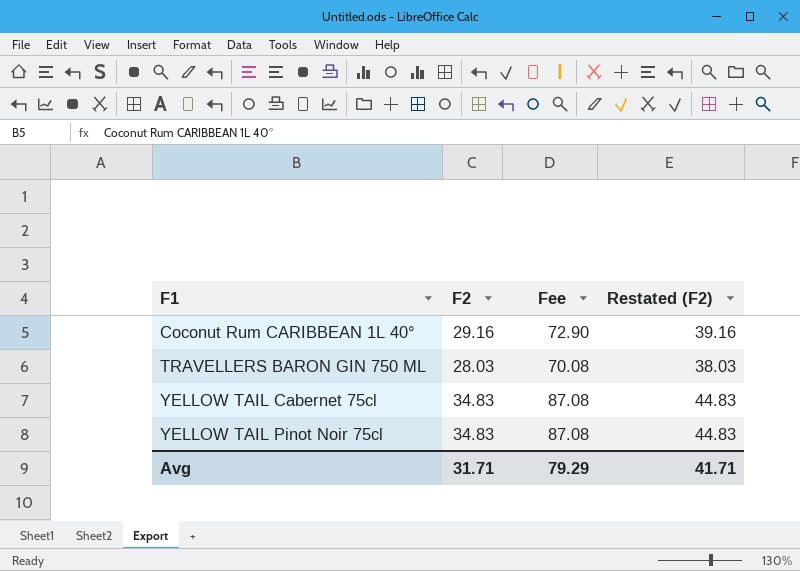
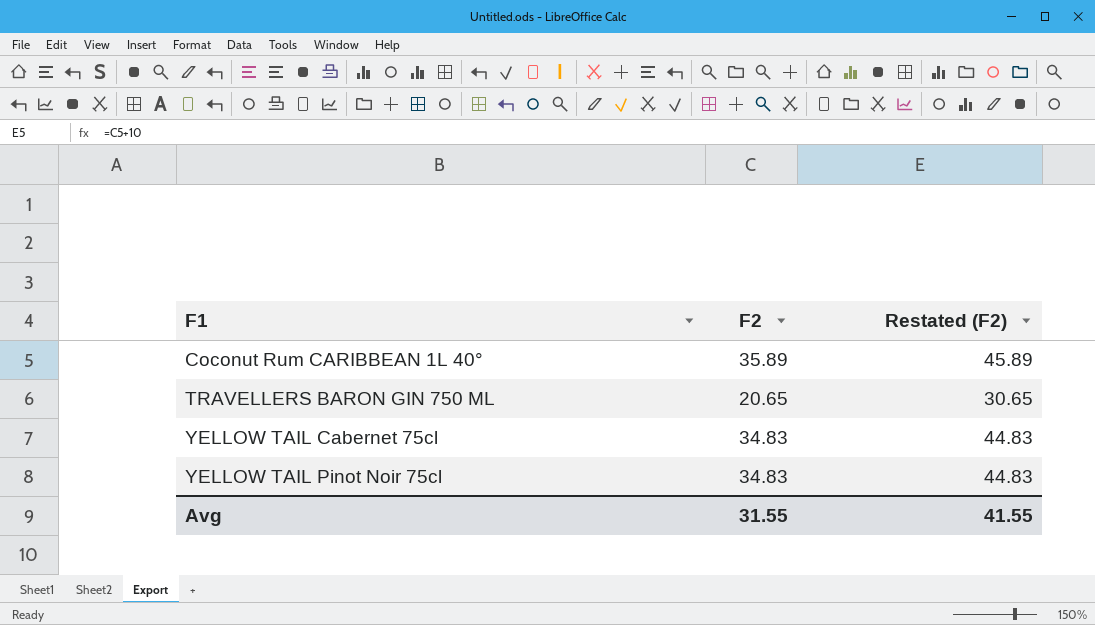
column Fee | formula: [F2] * 2.5 -> none
Coconut Rum CARIBBEAN 1L 40° | F2: 29.16 -> 35.89
Coconut Rum CARIBBEAN 1L 40° | Restated (F2): 39.16 -> 45.89
TRAVELLERS BARON GIN 750 ML | F2: 28.03 -> 20.65
TRAVELLERS BARON GIN 750 ML | Restated (F2): 38.03 -> 30.65
Avg | F2: 31.71 -> 31.55
Avg | Restated (F2): 41.71 -> 41.55

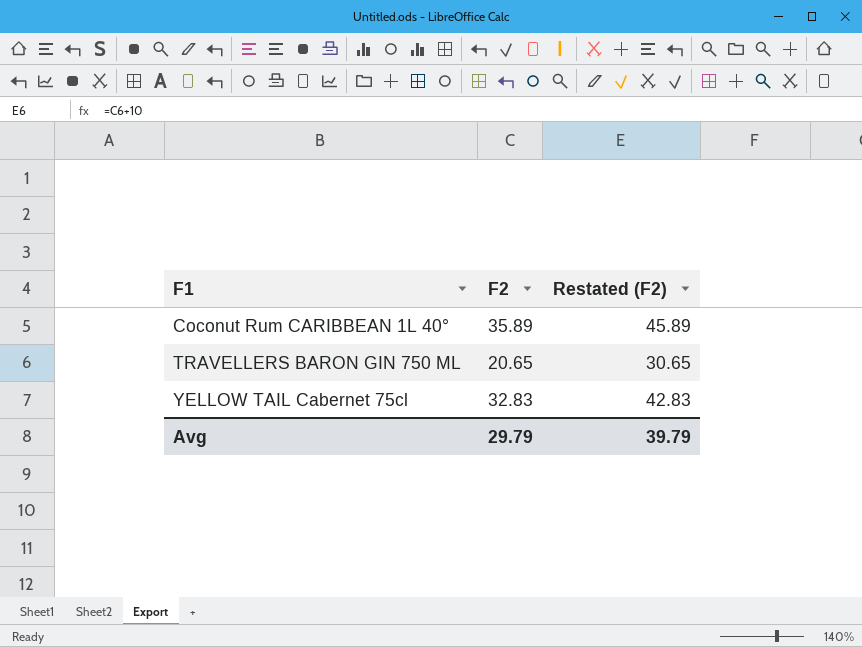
row YELLOW TAIL Pinot Noir 75cl: 34.83 | 44.83 -> none
YELLOW TAIL Cabernet 75cl | F2: 34.83 -> 32.83
YELLOW TAIL Cabernet 75cl | Restated (F2): 44.83 -> 42.83
Avg | F2: 31.55 -> 29.79
Avg | Restated (F2): 41.55 -> 39.79

